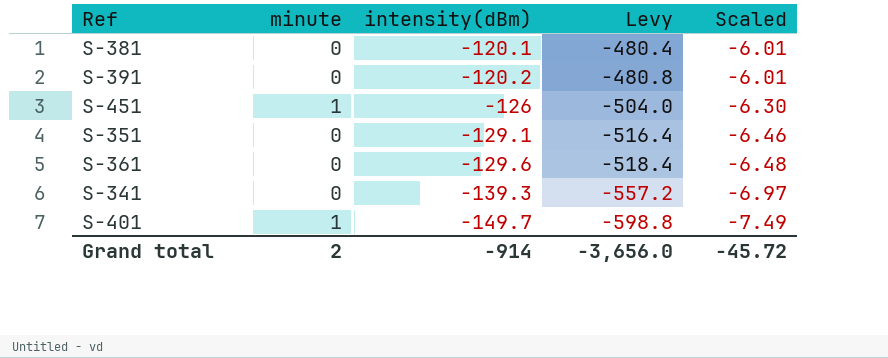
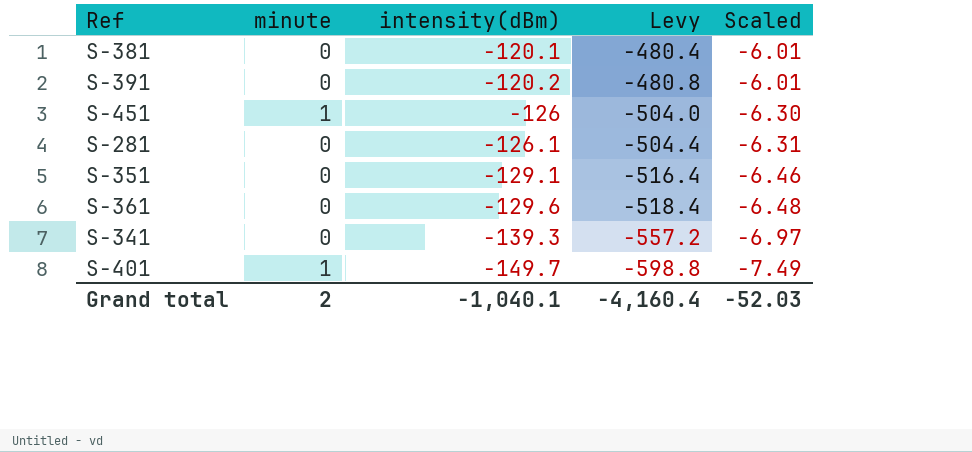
row S-281: none -> 0 | -126.1 | -504.4 | -6.31
Grand total | intensity(dBm): -914 -> -1,040.1
Grand total | Levy: -3,656.0 -> -4,160.4
Grand total | Scaled: -45.72 -> -52.03

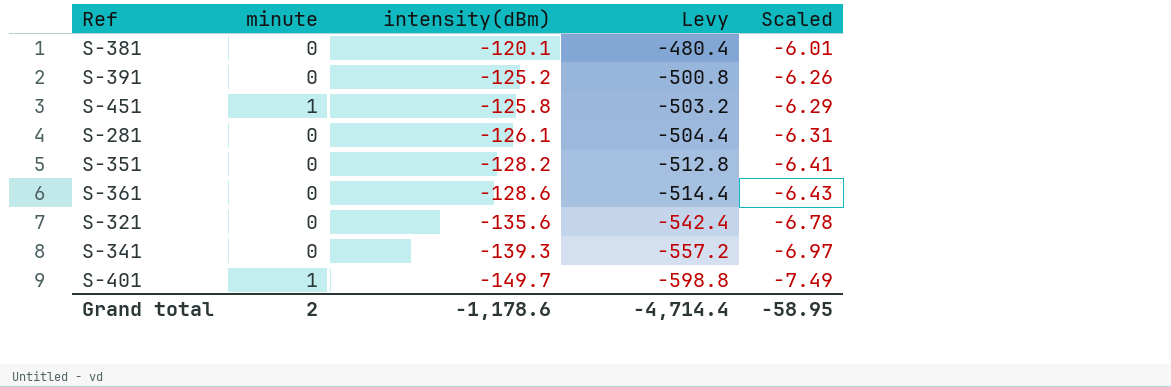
S-391 | intensity(dBm): -120.2 -> -125.2
S-391 | Levy: -480.8 -> -500.8
S-391 | Scaled: -6.01 -> -6.26
S-451 | intensity(dBm): -126 -> -125.8
S-451 | Levy: -504.0 -> -503.2
S-451 | Scaled: -6.30 -> -6.29
S-351 | intensity(dBm): -129.1 -> -128.2
S-351 | Levy: -516.4 -> -512.8
S-351 | Scaled: -6.46 -> -6.41
S-361 | intensity(dBm): -129.6 -> -128.6
S-361 | Levy: -518.4 -> -514.4
S-361 | Scaled: -6.48 -> -6.43
row S-321: none -> 0 | -135.6 | -542.4 | -6.78
Grand total | intensity(dBm): -1,040.1 -> -1,178.6
Grand total | Levy: -4,160.4 -> -4,714.4
Grand total | Scaled: -52.03 -> -58.95

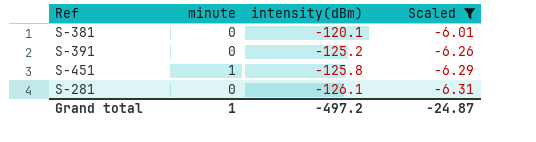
filter: none -> Scaled >= -6.31
column Levy | formula: [intensity(dBm)] * 4 -> none
Grand total | minute: 2 -> 1
Grand total | intensity(dBm): -1,178.6 -> -497.2
Grand total | Scaled: -58.95 -> -24.87

